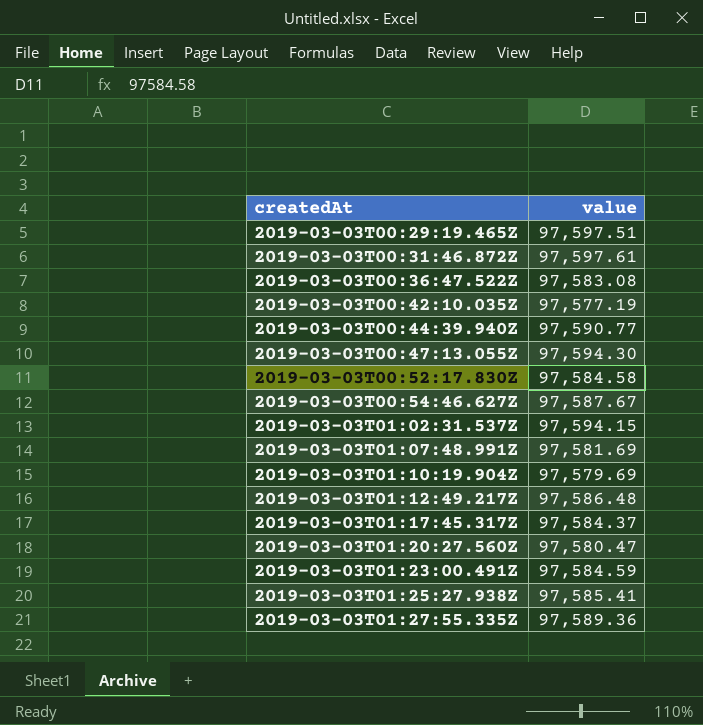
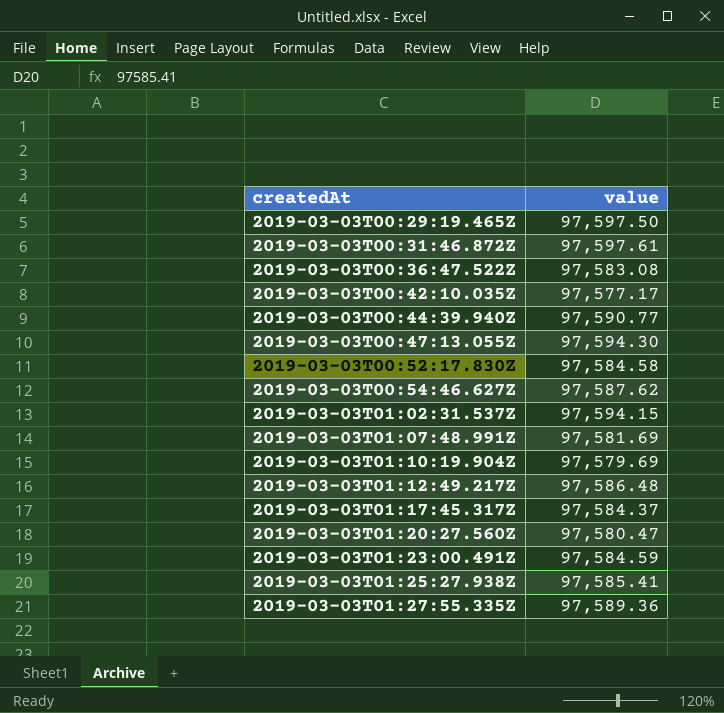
2019-03-03T00:29:19.465Z | value: 97,597.51 -> 97,597.50
2019-03-03T00:42:10.035Z | value: 97,577.19 -> 97,577.17
2019-03-03T00:54:46.627Z | value: 97,587.67 -> 97,587.62

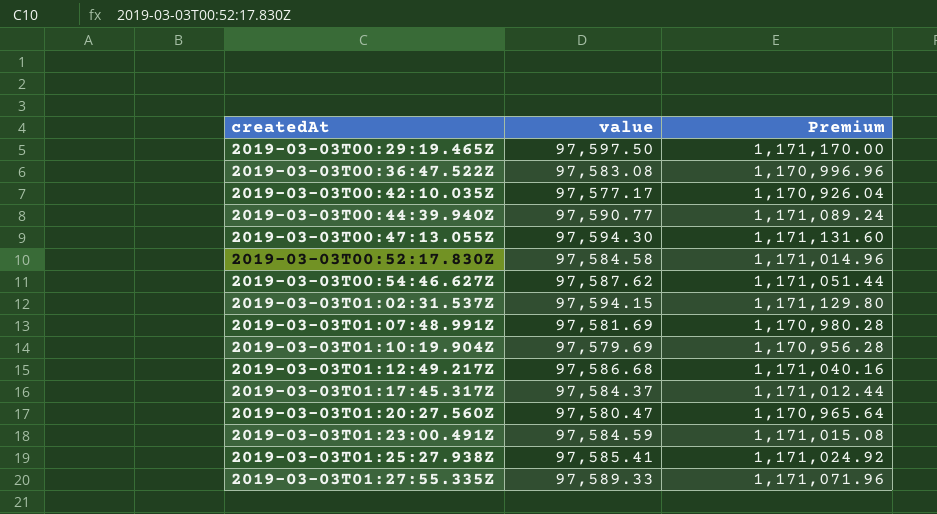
column Premium | formula: none -> [value] * 12
row 2019-03-03T00:31:46.872Z: 97,597.61 -> none
2019-03-03T01:12:49.217Z | value: 97,586.48 -> 97,586.68
2019-03-03T01:27:55.335Z | value: 97,589.36 -> 97,589.33

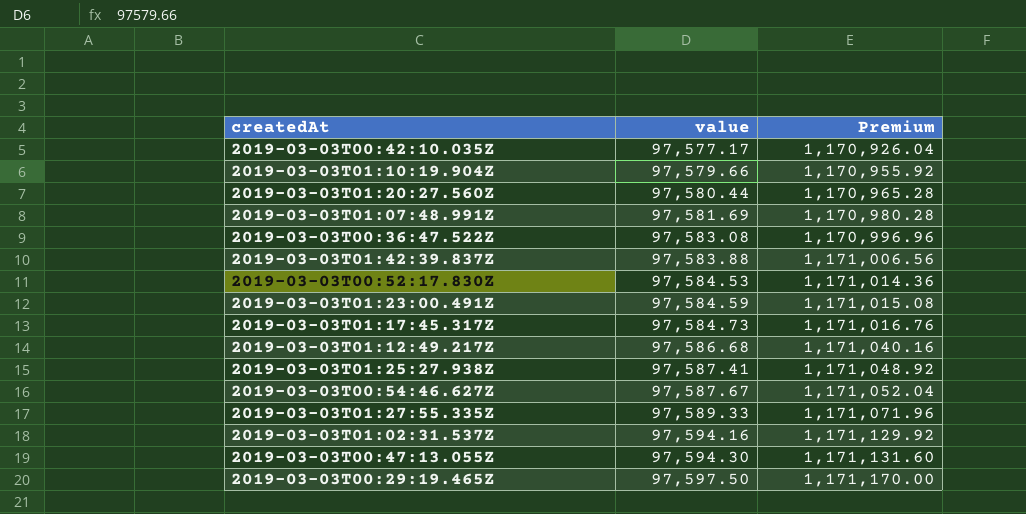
row order: createdAt ascending -> value ascending
row 2019-03-03T00:44:39.940Z: 97,590.77 | 1,171,089.24 -> none
2019-03-03T01:10:19.904Z | value: 97,579.69 -> 97,579.66
2019-03-03T01:10:19.904Z | Premium: 1,170,956.28 -> 1,170,955.92
2019-03-03T01:20:27.560Z | value: 97,580.47 -> 97,580.44
2019-03-03T01:20:27.560Z | Premium: 1,170,965.64 -> 1,170,965.28
row 2019-03-03T01:42:39.837Z: none -> 97,583.88 | 1,171,006.56
2019-03-03T00:52:17.830Z | value: 97,584.58 -> 97,584.53
2019-03-03T00:52:17.830Z | Premium: 1,171,014.96 -> 1,171,014.36
2019-03-03T01:17:45.317Z | value: 97,584.37 -> 97,584.73
2019-03-03T01:17:45.317Z | Premium: 1,171,012.44 -> 1,171,016.76
2019-03-03T01:25:27.938Z | value: 97,585.41 -> 97,587.41
2019-03-03T01:25:27.938Z | Premium: 1,171,024.92 -> 1,171,048.92
2019-03-03T00:54:46.627Z | value: 97,587.62 -> 97,587.67
2019-03-03T00:54:46.627Z | Premium: 1,171,051.44 -> 1,171,052.04
2019-03-03T01:02:31.537Z | value: 97,594.15 -> 97,594.16
2019-03-03T01:02:31.537Z | Premium: 1,171,129.80 -> 1,171,129.92

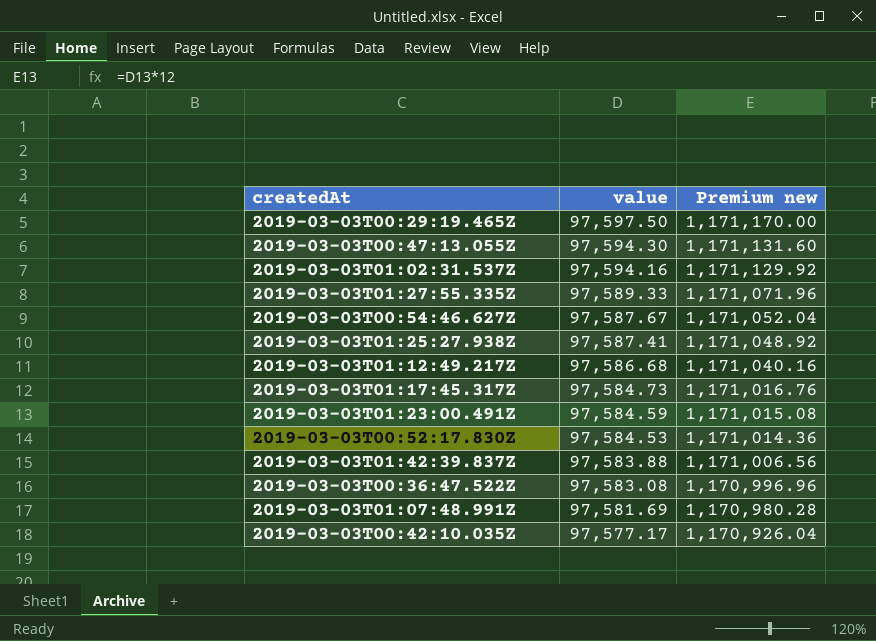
row order: value ascending -> value descending
column name: Premium -> Premium new
row 2019-03-03T01:10:19.904Z: 97,579.66 | 1,170,955.92 -> none
row 2019-03-03T01:20:27.560Z: 97,580.44 | 1,170,965.28 -> none

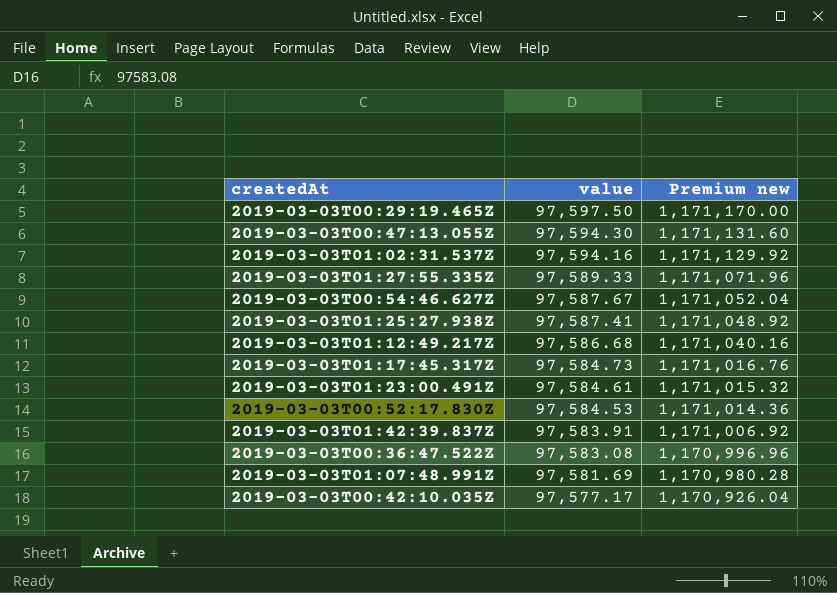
2019-03-03T01:23:00.491Z | value: 97,584.59 -> 97,584.61
2019-03-03T01:23:00.491Z | Premium new: 1,171,015.08 -> 1,171,015.32
2019-03-03T01:42:39.837Z | value: 97,583.88 -> 97,583.91
2019-03-03T01:42:39.837Z | Premium new: 1,171,006.56 -> 1,171,006.92

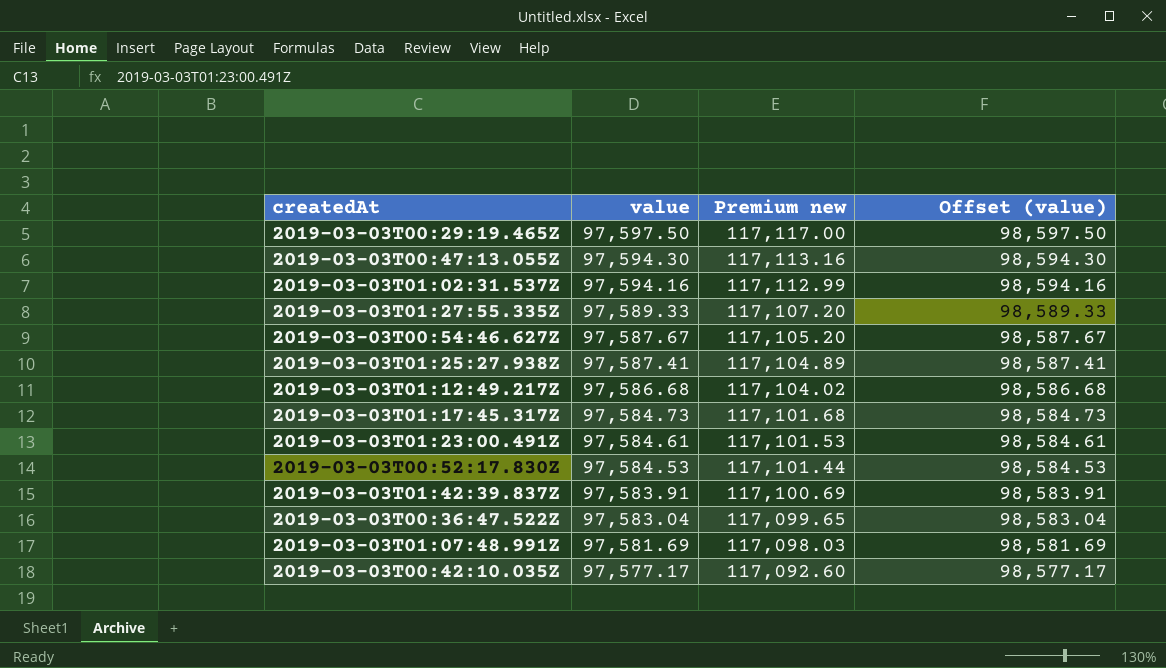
column Premium new | formula: [value] * 12 -> [value] * 1.2
column Offset (value) | formula: none -> [value] + 1000
2019-03-03T00:36:47.522Z | value: 97,583.08 -> 97,583.04

